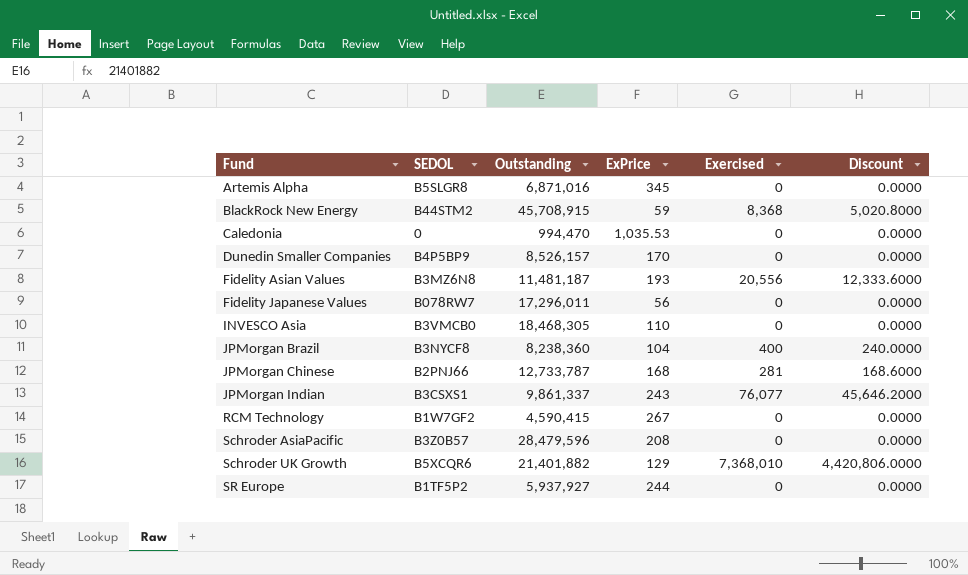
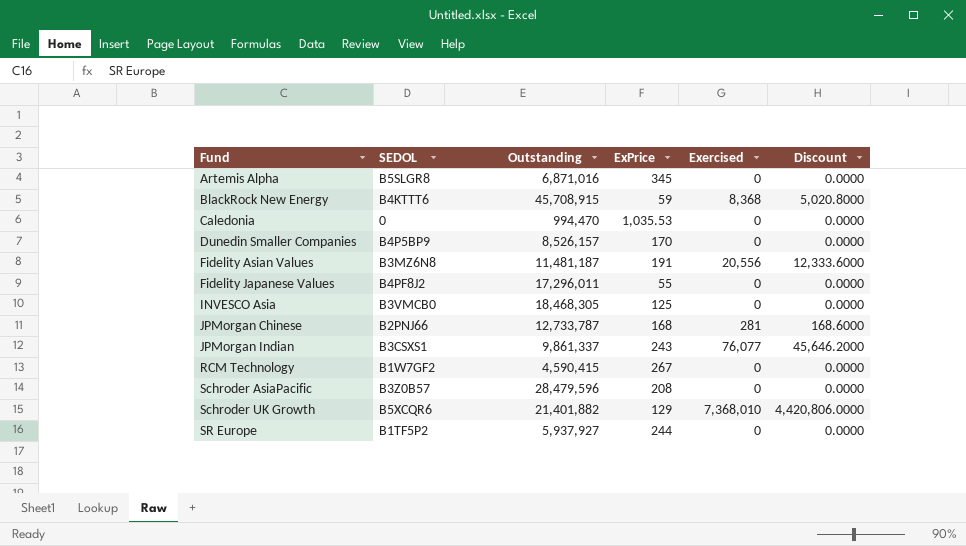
row JPMorgan Brazil: B3NYCF8 | 8,238,360 | 104 | 400 | 240.0000 -> none
BlackRock New Energy | SEDOL: B44STM2 -> B4KTTT6
Fidelity Asian Values | ExPrice: 193 -> 191
Fidelity Japanese Values | SEDOL: B078RW7 -> B4PF8J2
Fidelity Japanese Values | ExPrice: 56 -> 55
INVESCO Asia | ExPrice: 110 -> 125

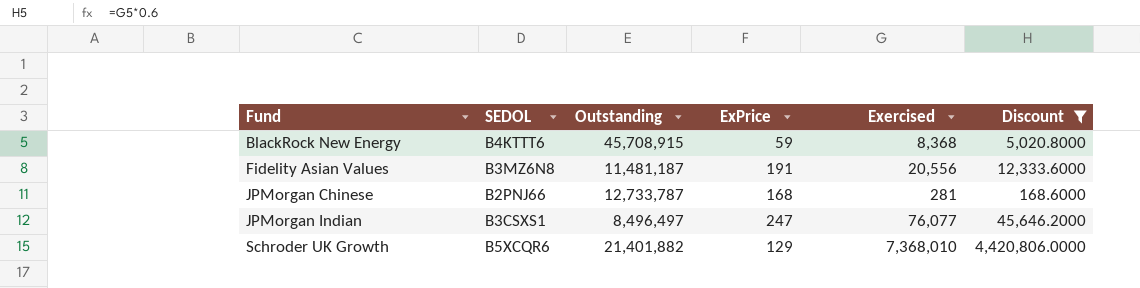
filter: none -> Discount != 0.0000
JPMorgan Indian | Outstanding: 9,861,337 -> 8,496,497
JPMorgan Indian | ExPrice: 243 -> 247

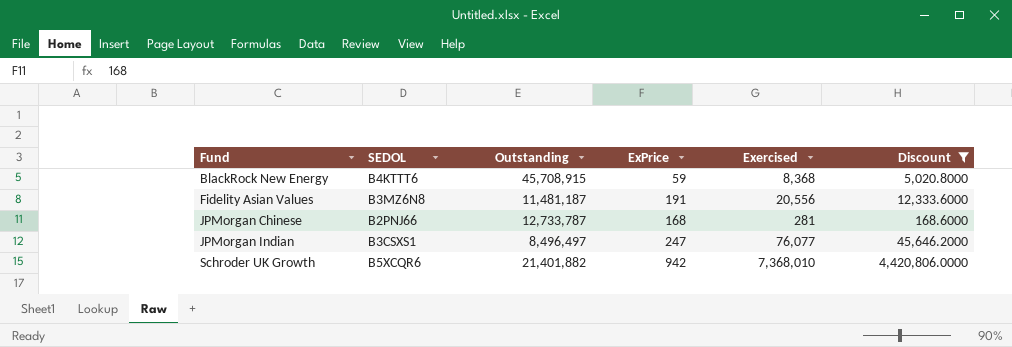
Schroder UK Growth | ExPrice: 129 -> 942

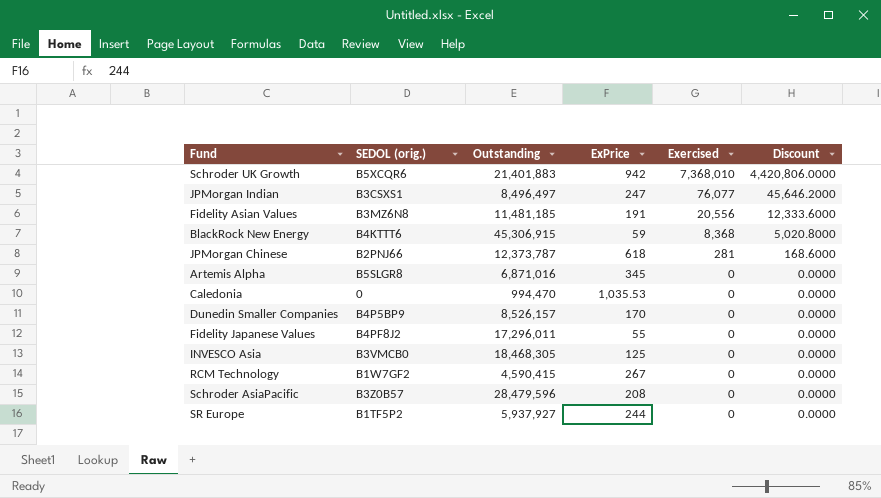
filter: Discount != 0.0000 -> none
row order: Fund ascending -> Exercised descending
column name: SEDOL -> SEDOL (orig.)
Schroder UK Growth | Outstanding: 21,401,882 -> 21,401,883
Fidelity Asian Values | Outstanding: 11,481,187 -> 11,481,185
BlackRock New Energy | Outstanding: 45,708,915 -> 45,306,915
JPMorgan Chinese | Outstanding: 12,733,787 -> 12,373,787
JPMorgan Chinese | ExPrice: 168 -> 618

